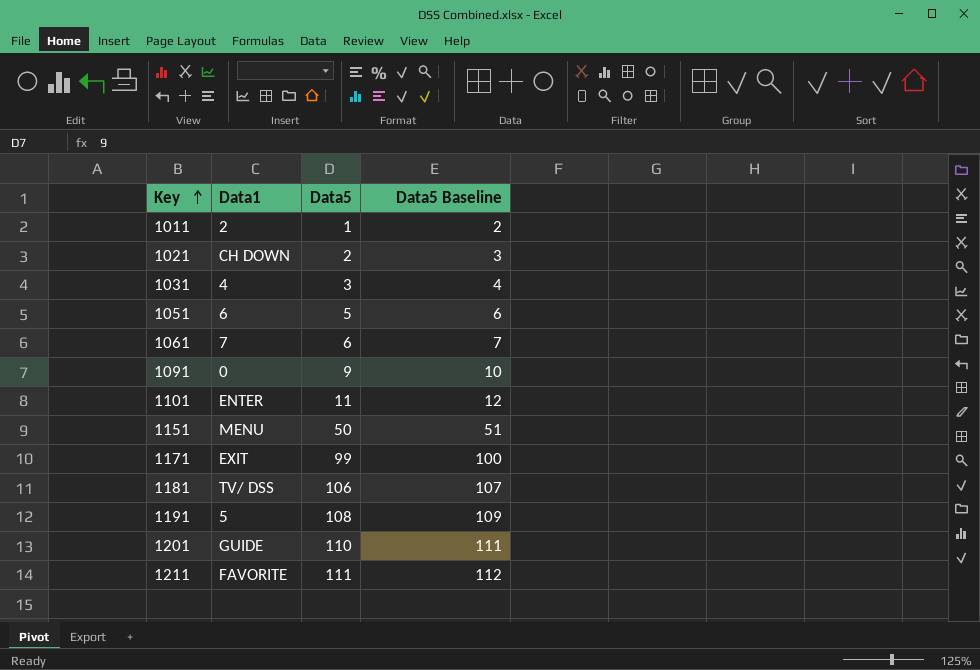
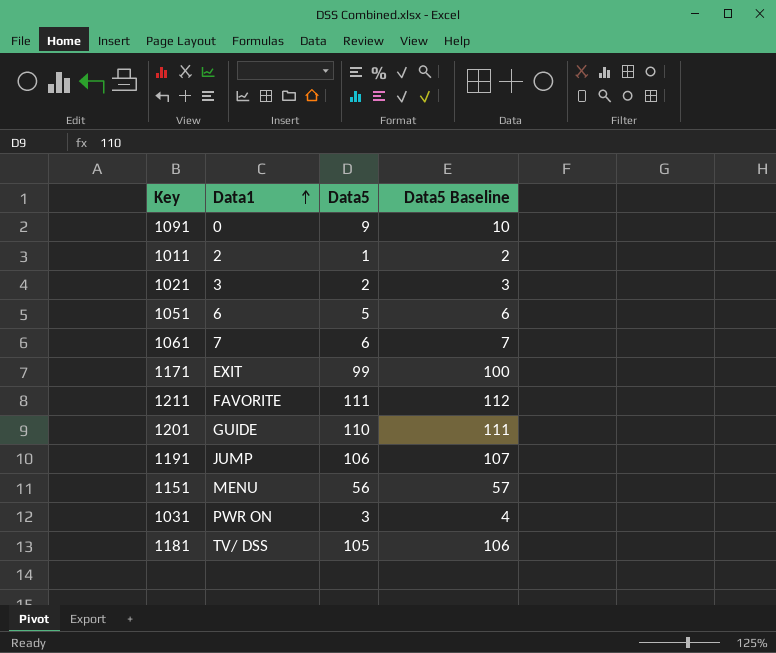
row order: Key ascending -> Data1 ascending
row 1101: ENTER | 11 | 12 -> none
1021 | Data1: CH DOWN -> 3
1191 | Data1: 5 -> JUMP
1191 | Data5: 108 -> 106
1191 | Data5 Baseline: 109 -> 107
1151 | Data5: 50 -> 56
1151 | Data5 Baseline: 51 -> 57
1031 | Data1: 4 -> PWR ON
1181 | Data5: 106 -> 105
1181 | Data5 Baseline: 107 -> 106

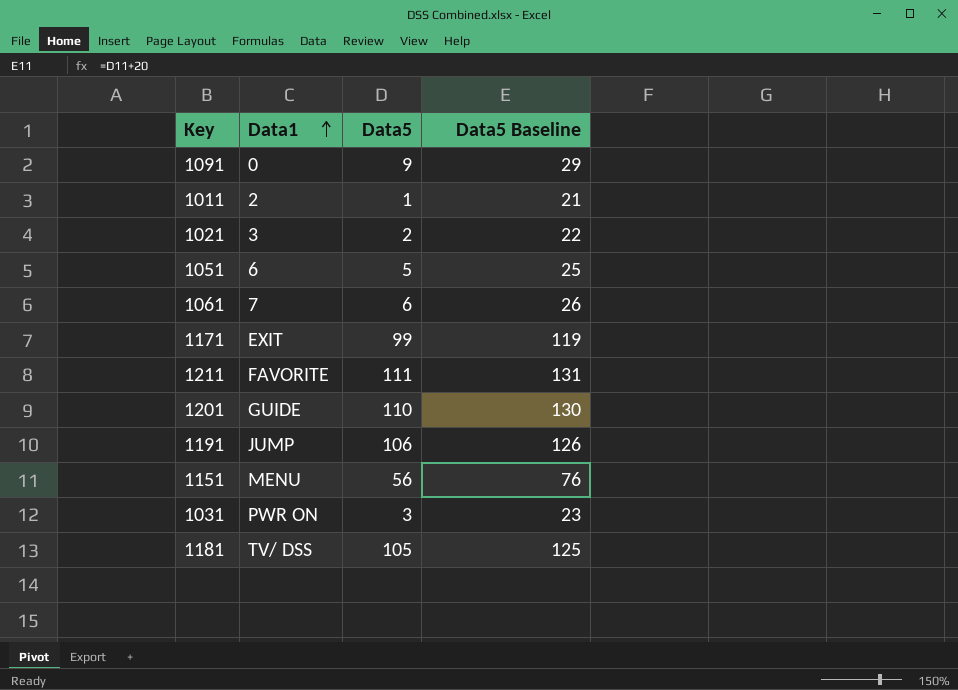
column Data5 Baseline | formula: [Data5] + 1 -> [Data5] + 20

